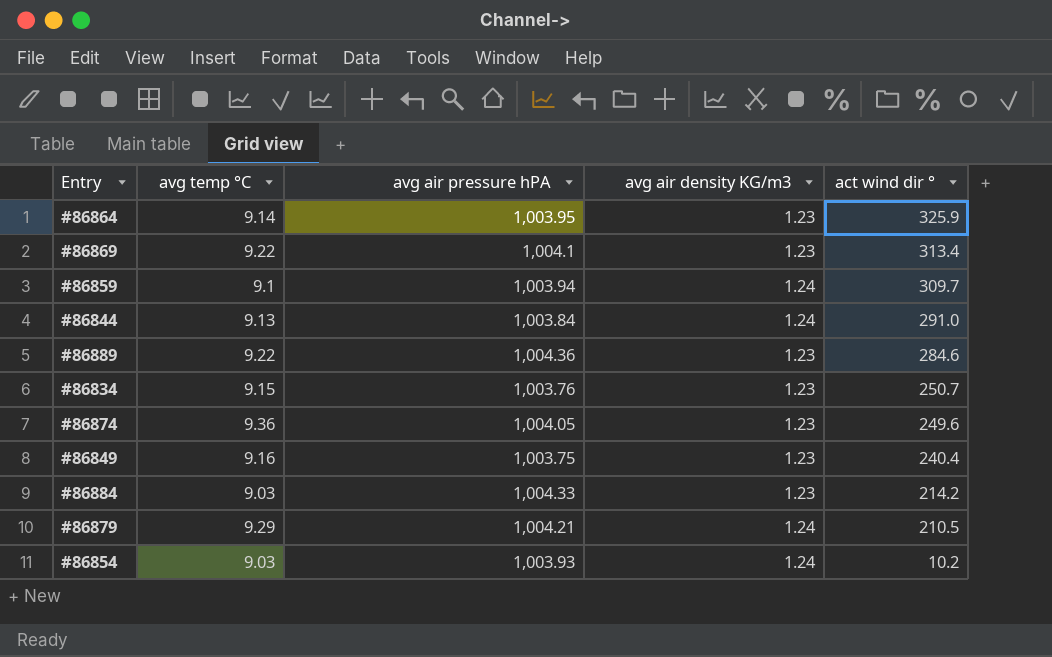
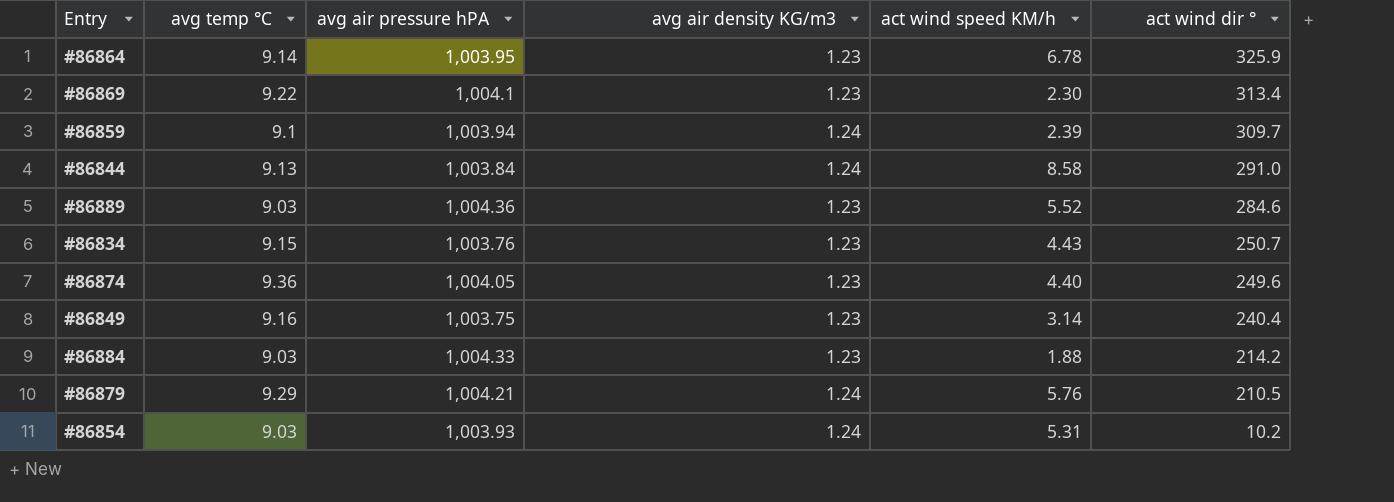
column act wind speed KM/h | position: none -> 5
#86889 | avg temp °C: 9.22 -> 9.03

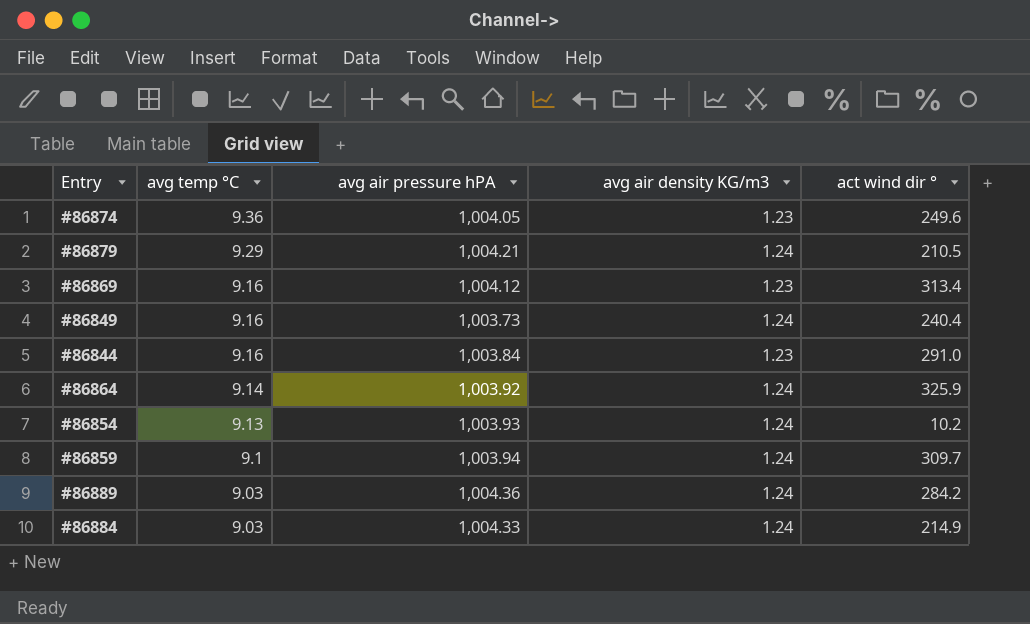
row order: act wind dir ° descending -> avg temp °C descending
column act wind speed KM/h | position: 5 -> none
row #86834: 9.15 | 1,003.76 | 1.23 | 4.43 | 250.7 -> none
#86869 | avg temp °C: 9.22 -> 9.16
#86869 | avg air pressure hPA: 1,004.1 -> 1,004.12
#86849 | avg air pressure hPA: 1,003.75 -> 1,003.73
#86849 | avg air density KG/m3: 1.23 -> 1.24
#86844 | avg temp °C: 9.13 -> 9.16
#86844 | avg air density KG/m3: 1.24 -> 1.23
#86864 | avg air pressure hPA: 1,003.95 -> 1,003.92
#86864 | avg air density KG/m3: 1.23 -> 1.24
#86854 | avg temp °C: 9.03 -> 9.13
#86889 | avg air density KG/m3: 1.23 -> 1.24
#86889 | act wind dir °: 284.6 -> 284.2
#86884 | avg air density KG/m3: 1.23 -> 1.24
#86884 | act wind dir °: 214.2 -> 214.9

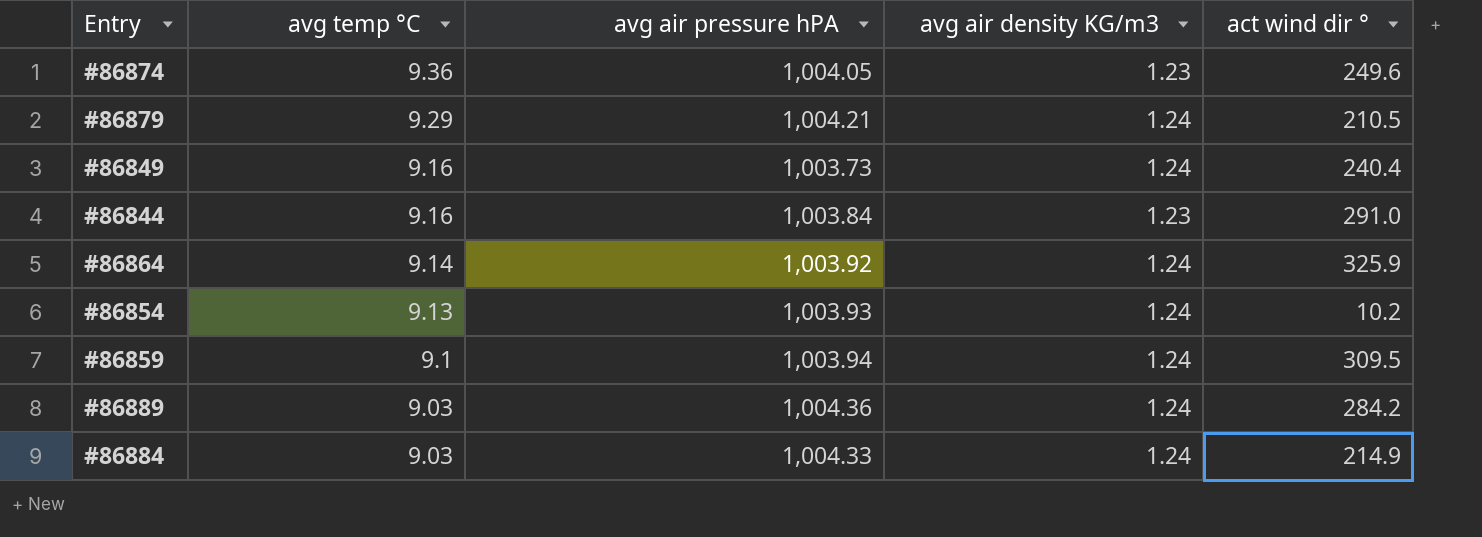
row #86869: 9.16 | 1,004.12 | 1.23 | 313.4 -> none
#86859 | act wind dir °: 309.7 -> 309.5

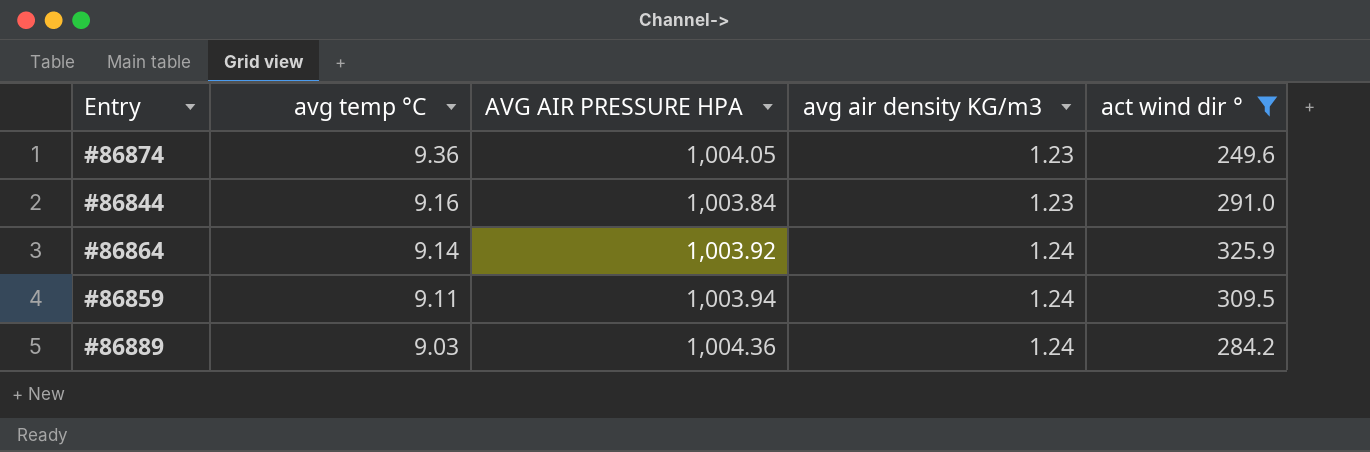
filter: none -> act wind dir ° >= 249.6
column name: avg air pressure hPA -> AVG AIR PRESSURE HPA
#86859 | avg temp °C: 9.1 -> 9.11

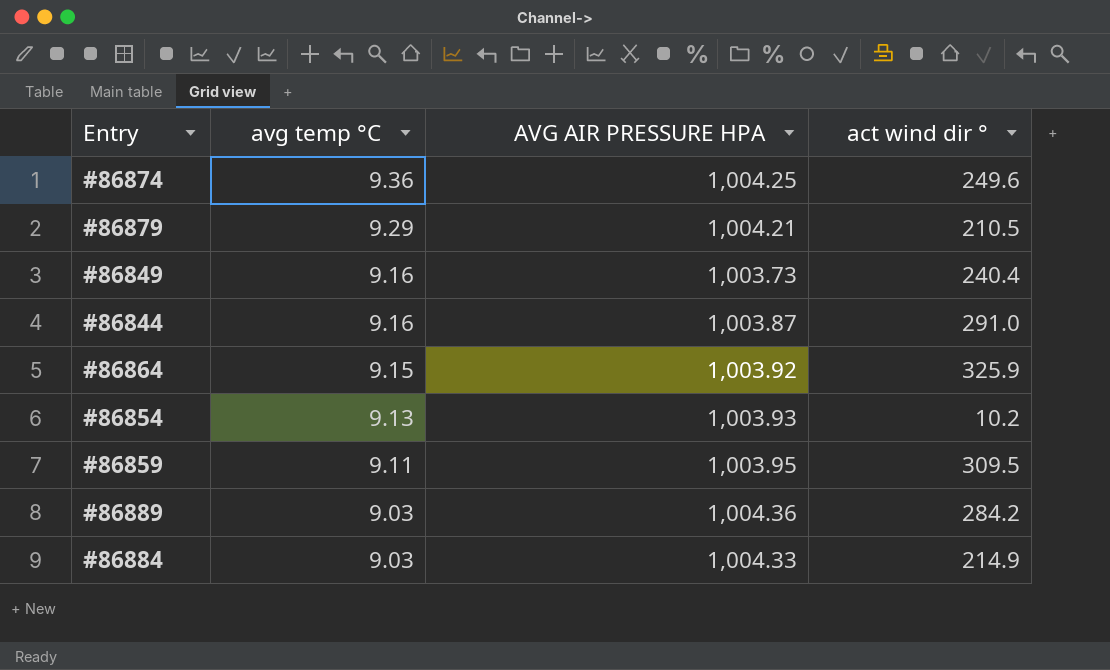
filter: act wind dir ° >= 249.6 -> none
column avg air density KG/m3 | position: 4 -> none
#86874 | AVG AIR PRESSURE HPA: 1,004.05 -> 1,004.25
#86844 | AVG AIR PRESSURE HPA: 1,003.84 -> 1,003.87
#86864 | avg temp °C: 9.14 -> 9.15
#86859 | AVG AIR PRESSURE HPA: 1,003.94 -> 1,003.95

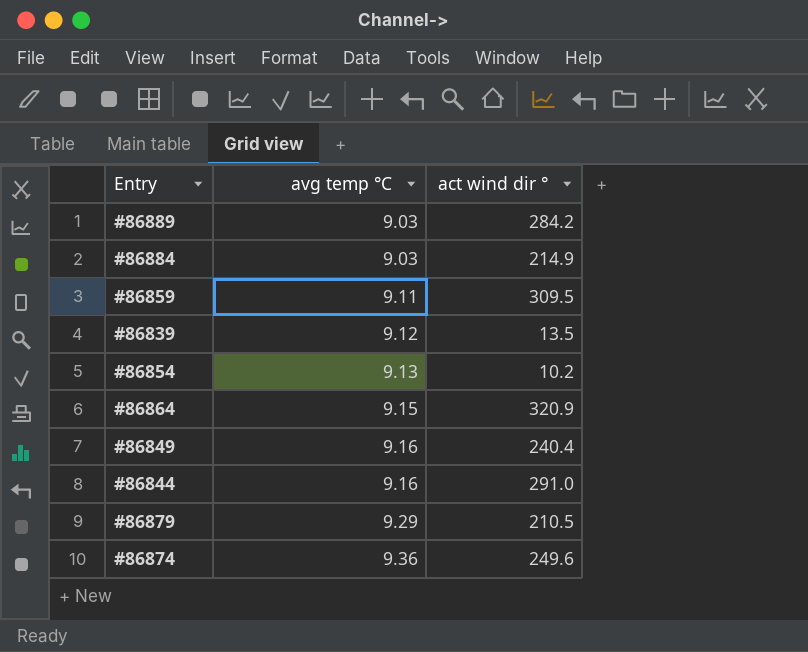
row order: avg temp °C descending -> avg temp °C ascending
column AVG AIR PRESSURE HPA | position: 3 -> none
row #86839: none -> 9.12 | 13.5
#86864 | act wind dir °: 325.9 -> 320.9

